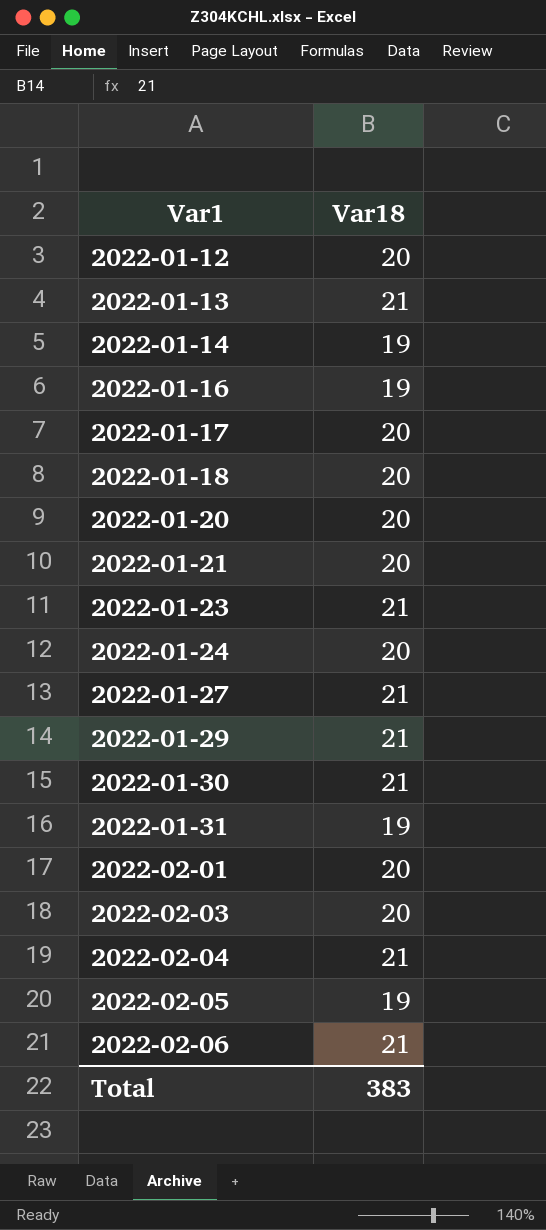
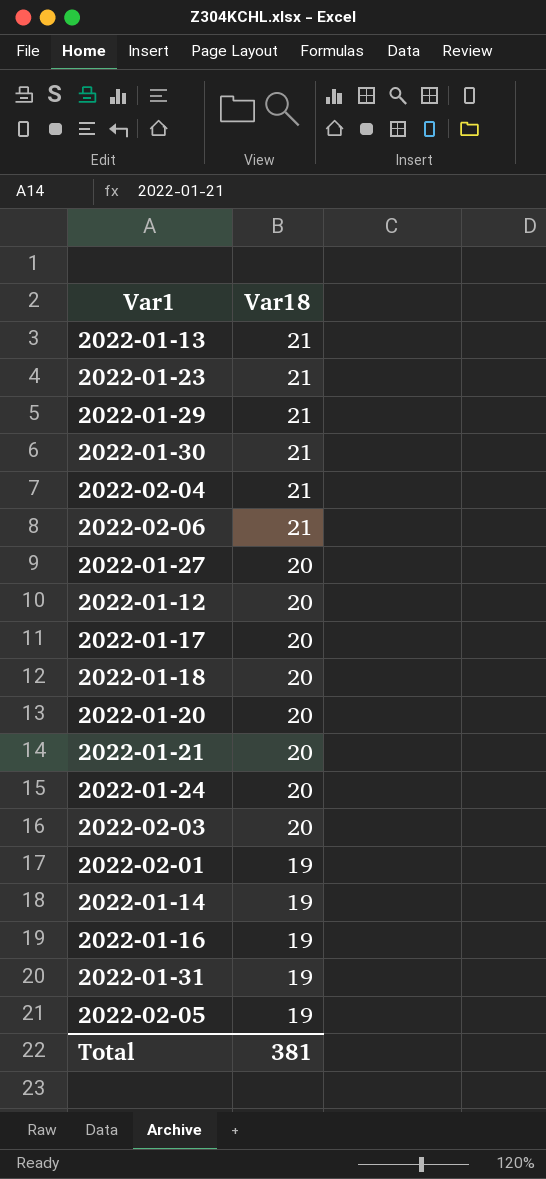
row order: Var1 ascending -> Var18 descending
2022-01-27 | Var18: 21 -> 20
2022-02-01 | Var18: 20 -> 19
Total | Var18: 383 -> 381

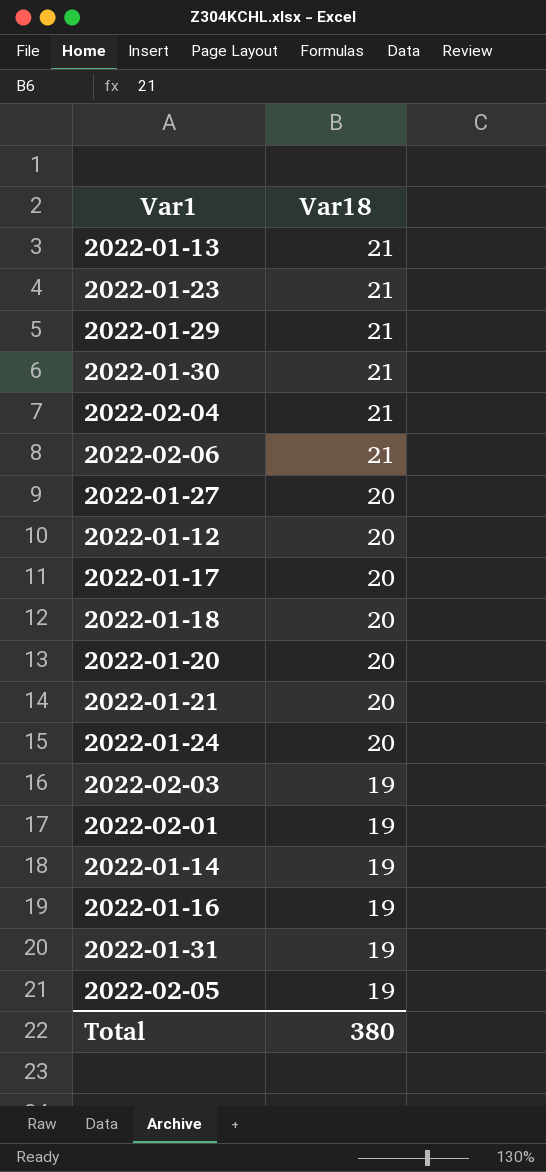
2022-02-03 | Var18: 20 -> 19
Total | Var18: 381 -> 380

